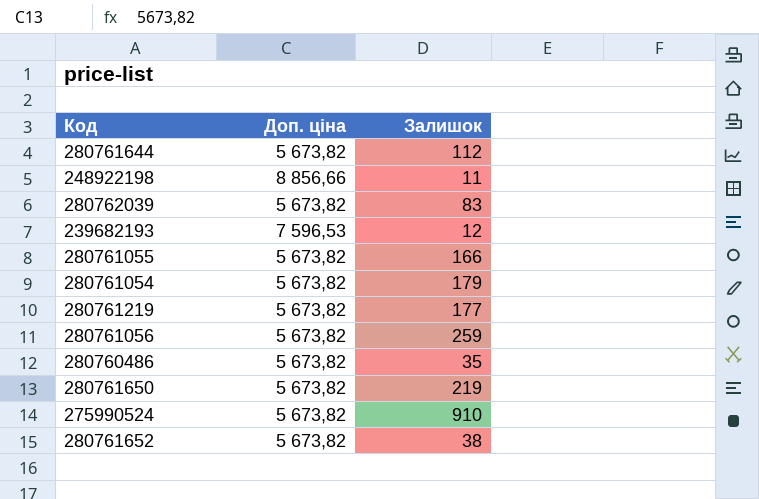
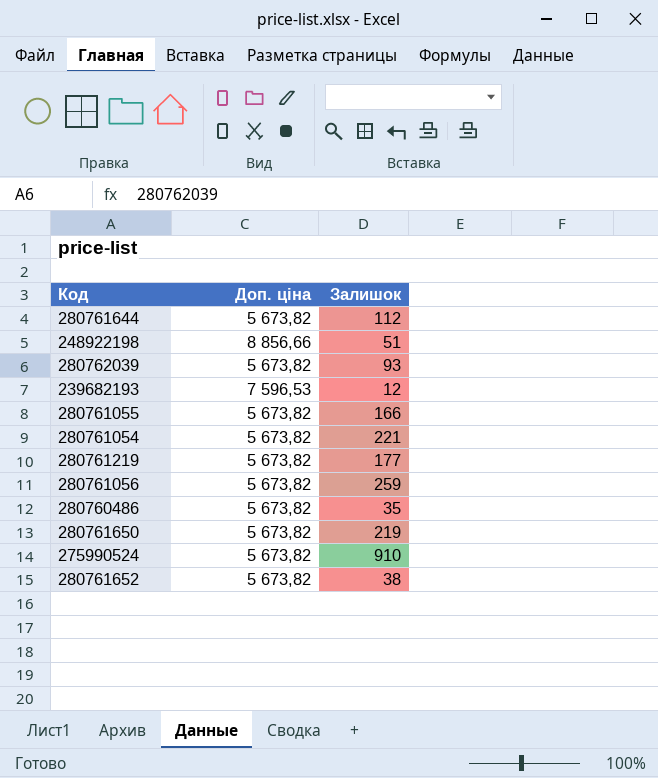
248922198 | Залишок: 11 -> 51
280762039 | Залишок: 83 -> 93
280761054 | Залишок: 179 -> 221

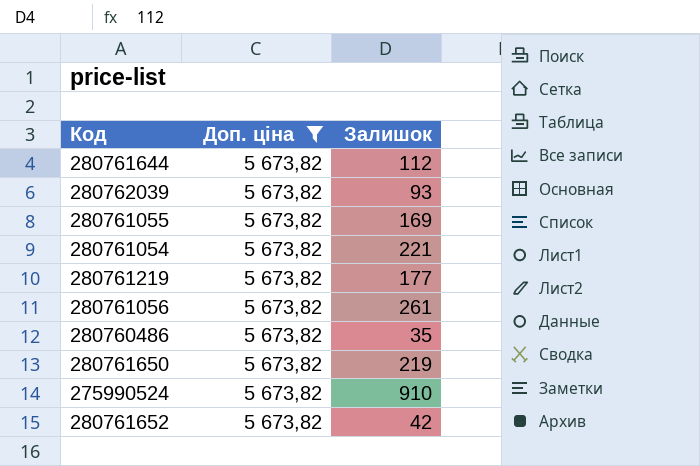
filter: none -> Доп. ціна = 5 673,82
280761055 | Залишок: 166 -> 169
280761056 | Залишок: 259 -> 261
280761652 | Залишок: 38 -> 42

